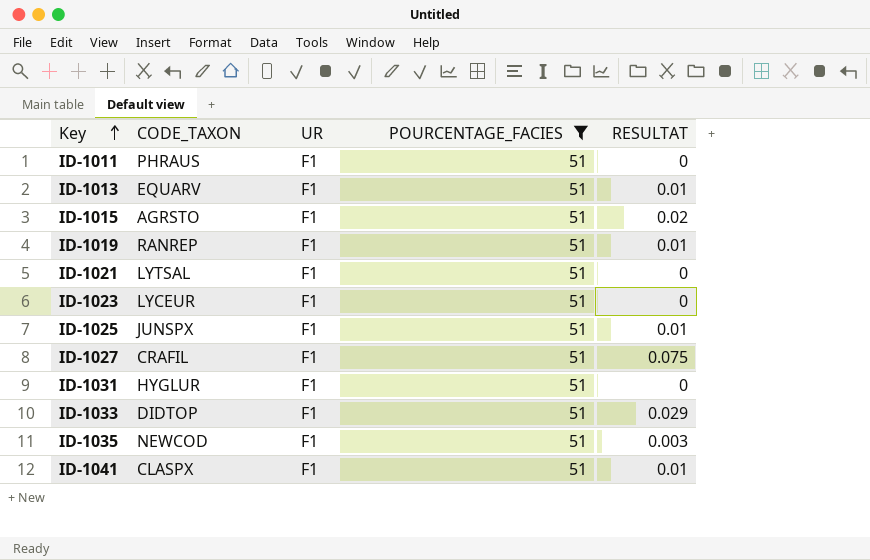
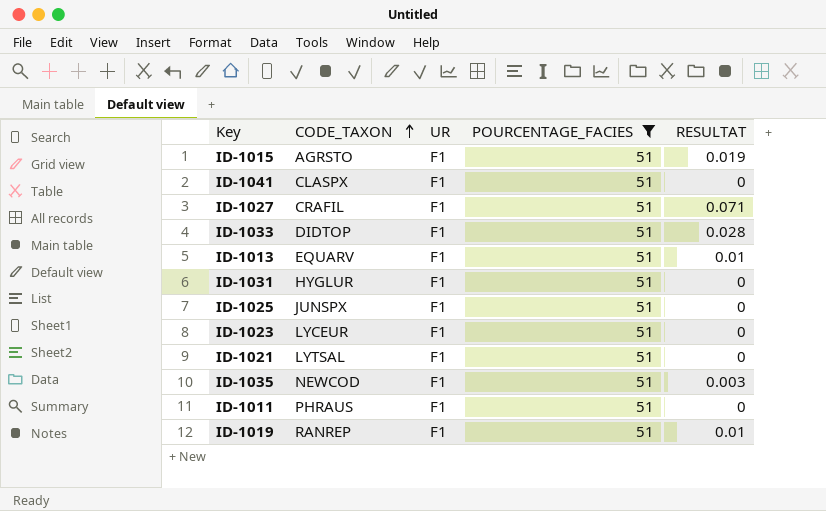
row order: Key ascending -> CODE_TAXON ascending
ID-1015 | RESULTAT: 0.02 -> 0.019
ID-1041 | RESULTAT: 0.01 -> 0
ID-1027 | RESULTAT: 0.075 -> 0.071
ID-1033 | RESULTAT: 0.029 -> 0.028
ID-1025 | RESULTAT: 0.01 -> 0

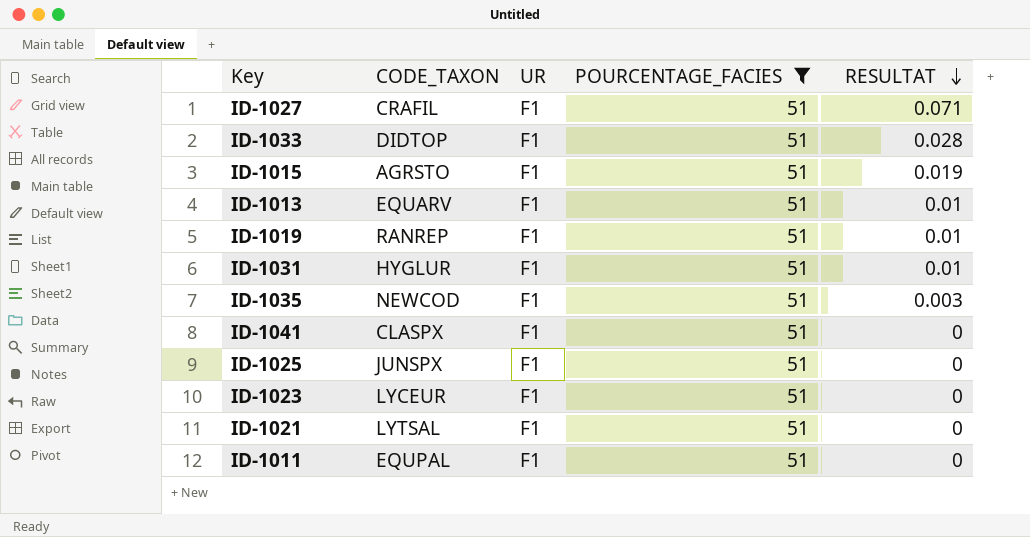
row order: CODE_TAXON ascending -> RESULTAT descending
ID-1031 | RESULTAT: 0 -> 0.01
ID-1011 | CODE_TAXON: PHRAUS -> EQUPAL

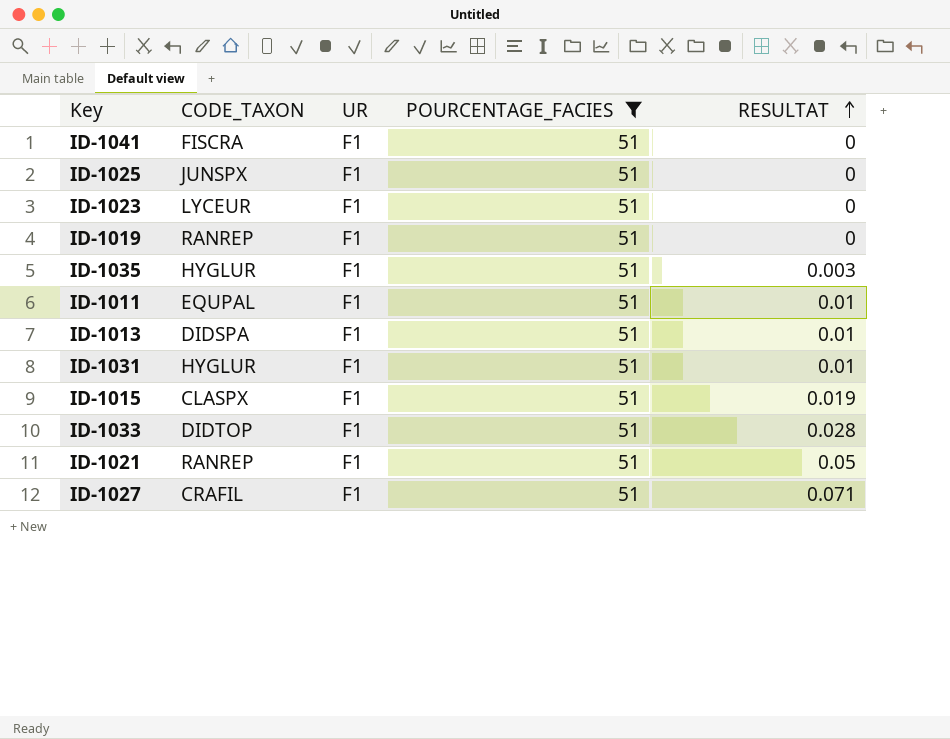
row order: RESULTAT descending -> RESULTAT ascending
ID-1041 | CODE_TAXON: CLASPX -> FISCRA
ID-1019 | RESULTAT: 0.01 -> 0
ID-1035 | CODE_TAXON: NEWCOD -> HYGLUR
ID-1011 | RESULTAT: 0 -> 0.01
ID-1013 | CODE_TAXON: EQUARV -> DIDSPA
ID-1015 | CODE_TAXON: AGRSTO -> CLASPX
ID-1021 | CODE_TAXON: LYTSAL -> RANREP
ID-1021 | RESULTAT: 0 -> 0.05

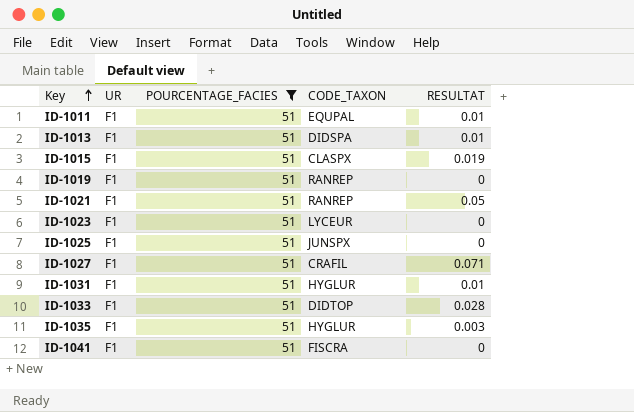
row order: RESULTAT ascending -> Key ascending
column CODE_TAXON | position: 2 -> 4

